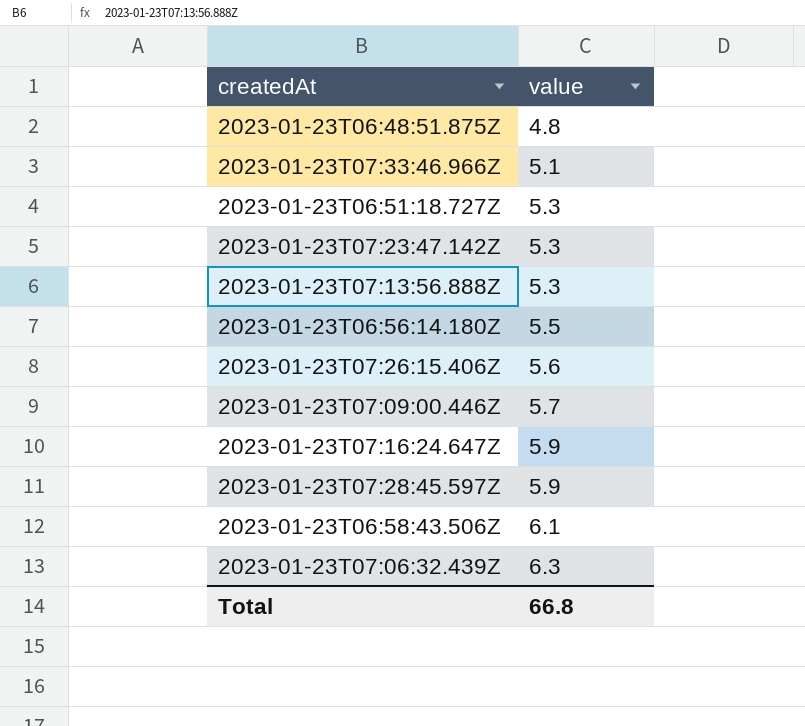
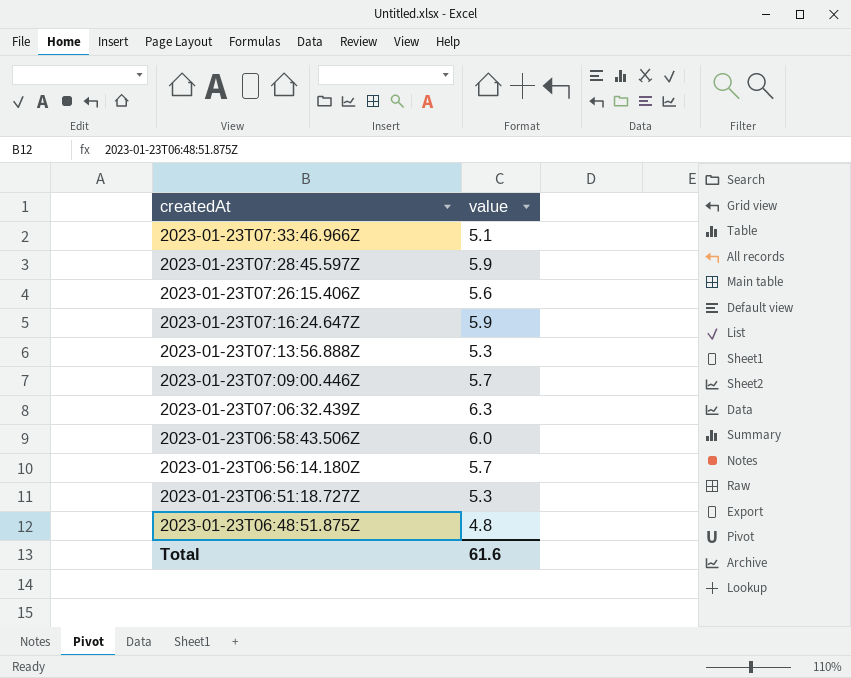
row order: value ascending -> createdAt descending
row 2023-01-23T07:23:47.142Z: 5.3 -> none
2023-01-23T06:58:43.506Z | value: 6.1 -> 6.0
2023-01-23T06:56:14.180Z | value: 5.5 -> 5.7
Total | value: 66.8 -> 61.6

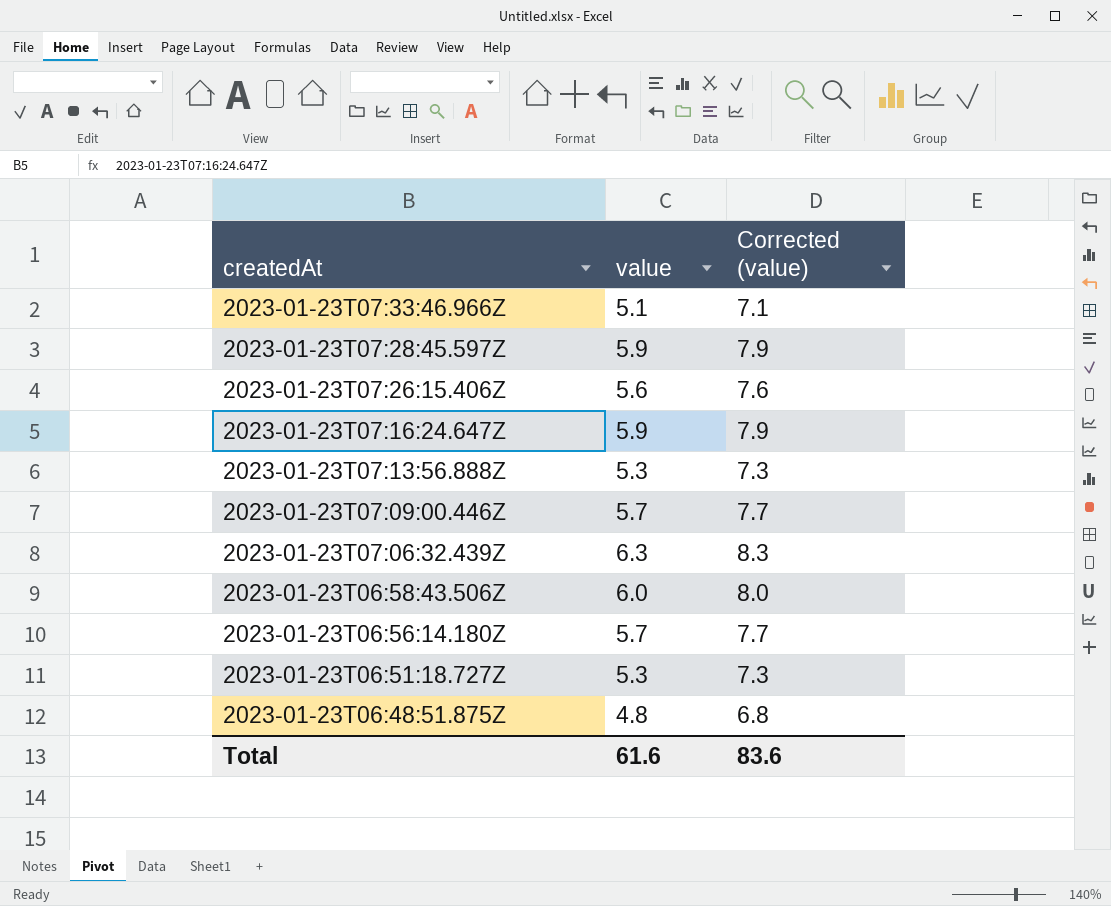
column Corrected (value) | formula: none -> [value] + 2

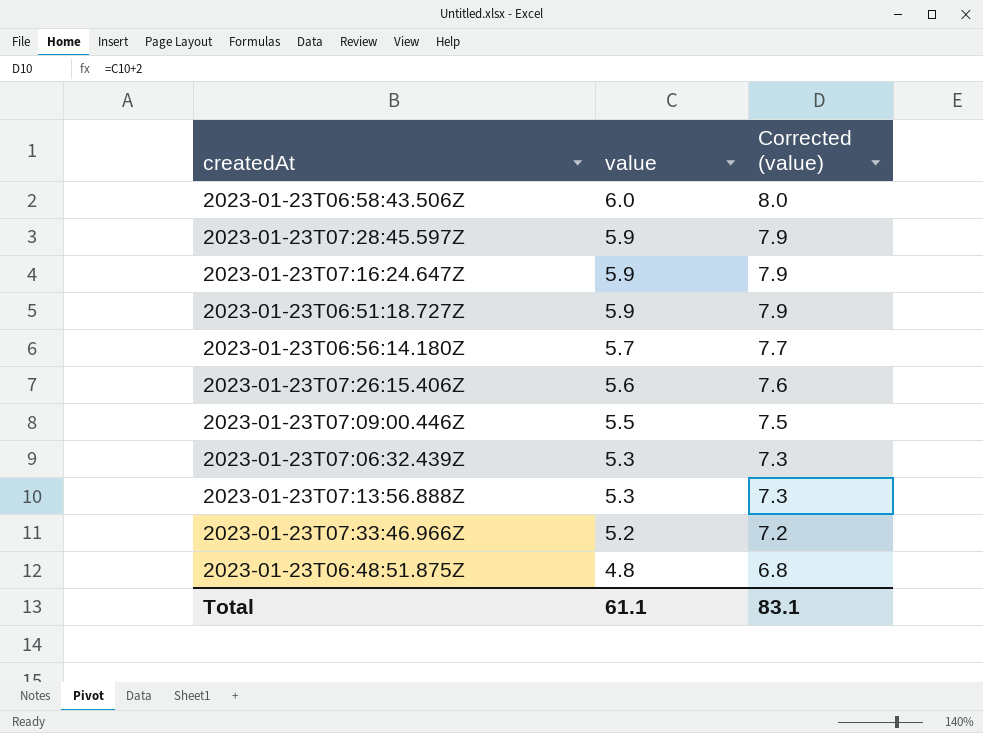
row order: createdAt descending -> value descending
2023-01-23T06:51:18.727Z | value: 5.3 -> 5.9
2023-01-23T06:51:18.727Z | Corrected (value): 7.3 -> 7.9
2023-01-23T07:09:00.446Z | value: 5.7 -> 5.5
2023-01-23T07:09:00.446Z | Corrected (value): 7.7 -> 7.5
2023-01-23T07:06:32.439Z | value: 6.3 -> 5.3
2023-01-23T07:06:32.439Z | Corrected (value): 8.3 -> 7.3
2023-01-23T07:33:46.966Z | value: 5.1 -> 5.2
2023-01-23T07:33:46.966Z | Corrected (value): 7.1 -> 7.2
Total | value: 61.6 -> 61.1
Total | Corrected (value): 83.6 -> 83.1

